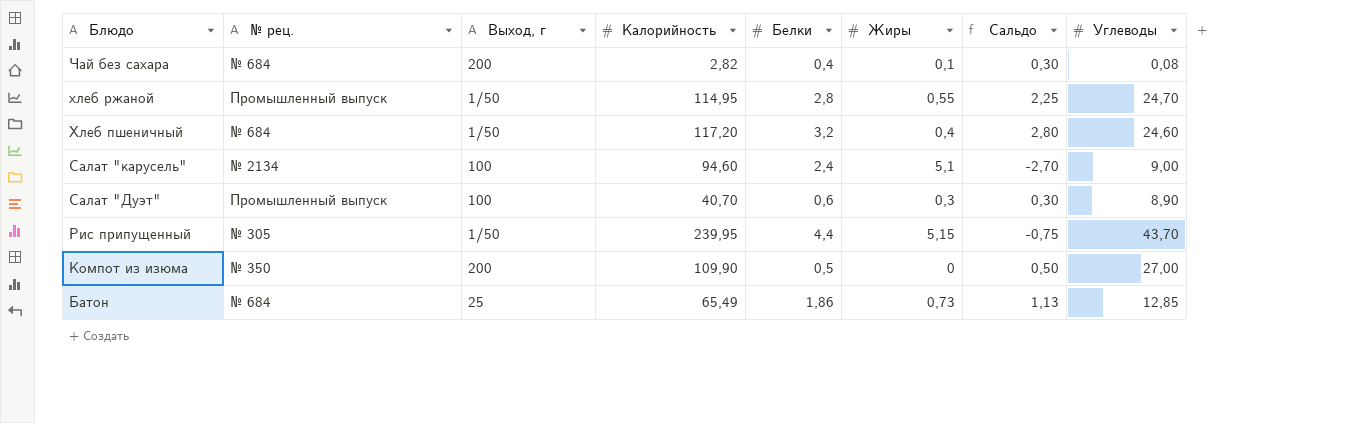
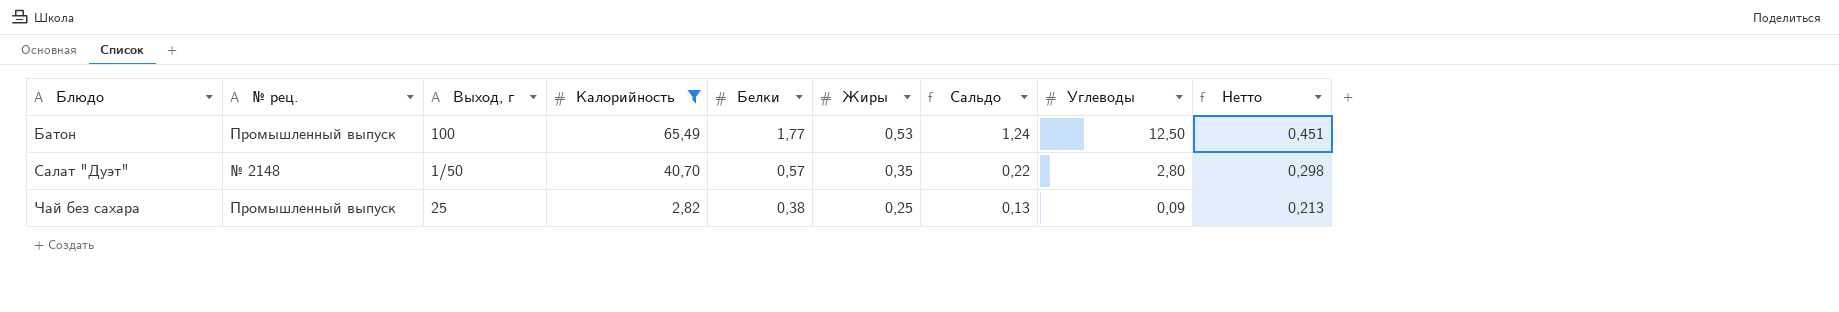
filter: none -> Калорийность <= 65,49
row order: Блюдо descending -> Блюдо ascending
column Нетто | formula: none -> [Жиры] * 0,85
Батон | № рец.: № 684 -> Промышленный выпуск
Батон | Выход, г: 25 -> 100
Батон | Белки: 1,86 -> 1,77
Батон | Жиры: 0,73 -> 0,53
Батон | Сальдо: 1,13 -> 1,24
Батон | Углеводы: 12,85 -> 12,50
Салат "Дуэт" | № рец.: Промышленный выпуск -> № 2148
Салат "Дуэт" | Выход, г: 100 -> 1/50
Салат "Дуэт" | Белки: 0,6 -> 0,57
Салат "Дуэт" | Жиры: 0,3 -> 0,35
Салат "Дуэт" | Сальдо: 0,30 -> 0,22
Салат "Дуэт" | Углеводы: 8,90 -> 2,80
Чай без сахара | № рец.: № 684 -> Промышленный выпуск
Чай без сахара | Выход, г: 200 -> 25
Чай без сахара | Белки: 0,4 -> 0,38
Чай без сахара | Жиры: 0,1 -> 0,25
Чай без сахара | Сальдо: 0,30 -> 0,13
Чай без сахара | Углеводы: 0,08 -> 0,09

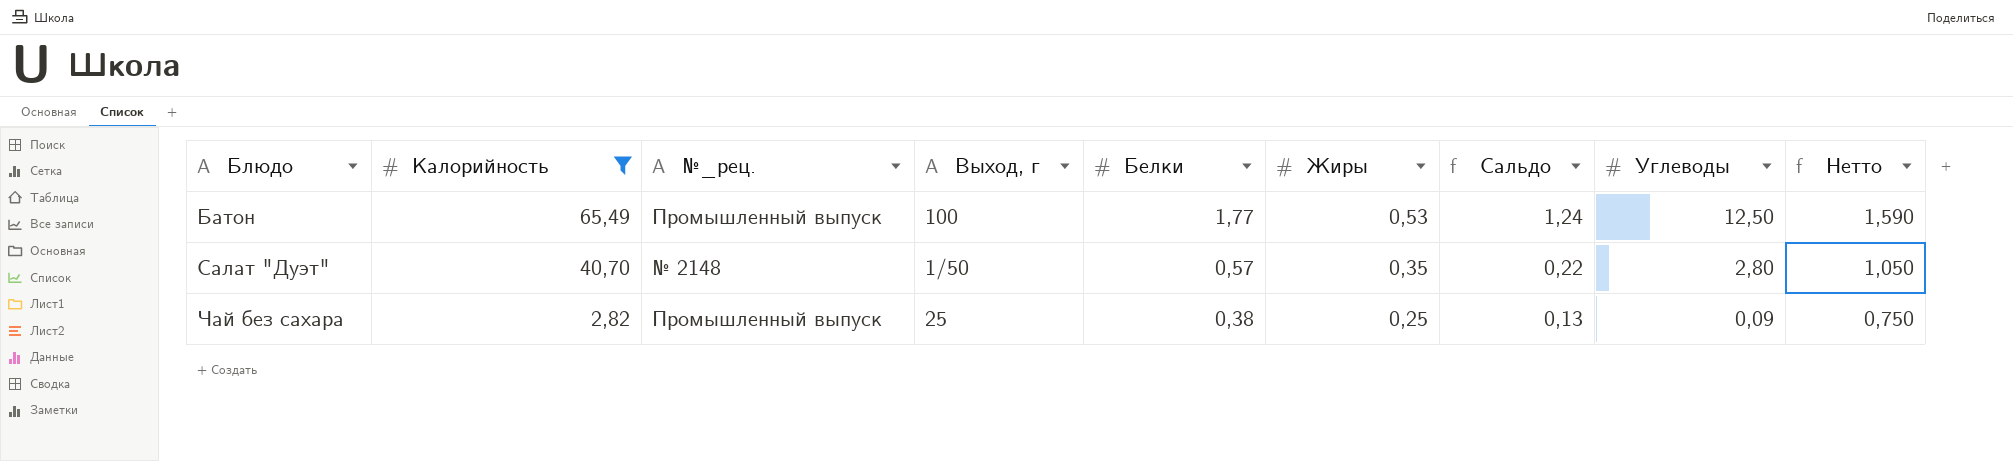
column Калорийность | position: 4 -> 2
column name: № рец. -> №_рец.
column Нетто | formula: [Жиры] * 0,85 -> [Жиры] * 3

